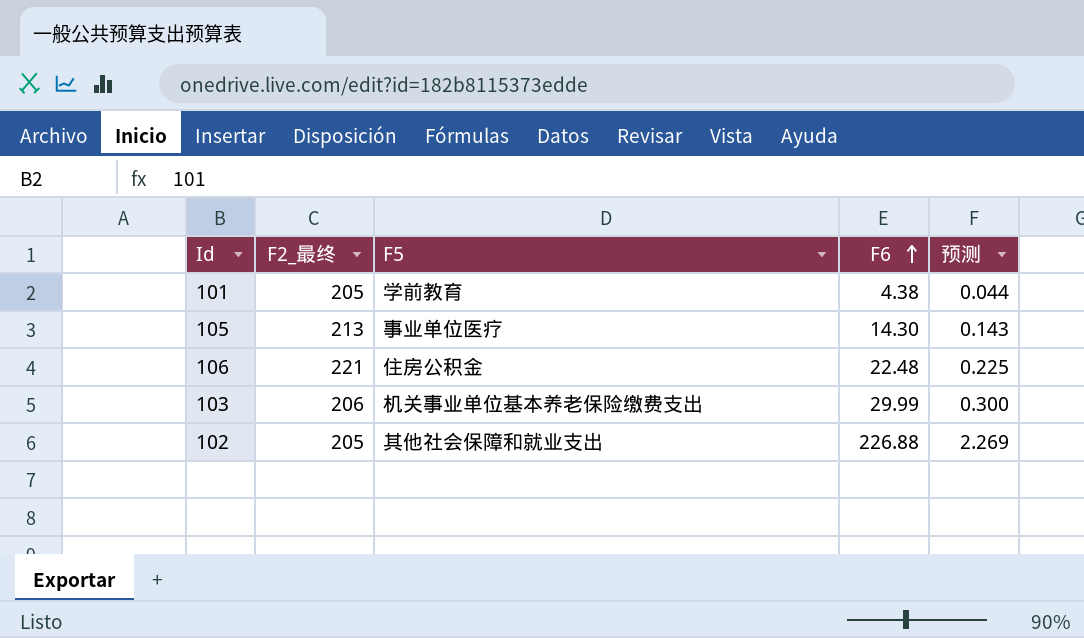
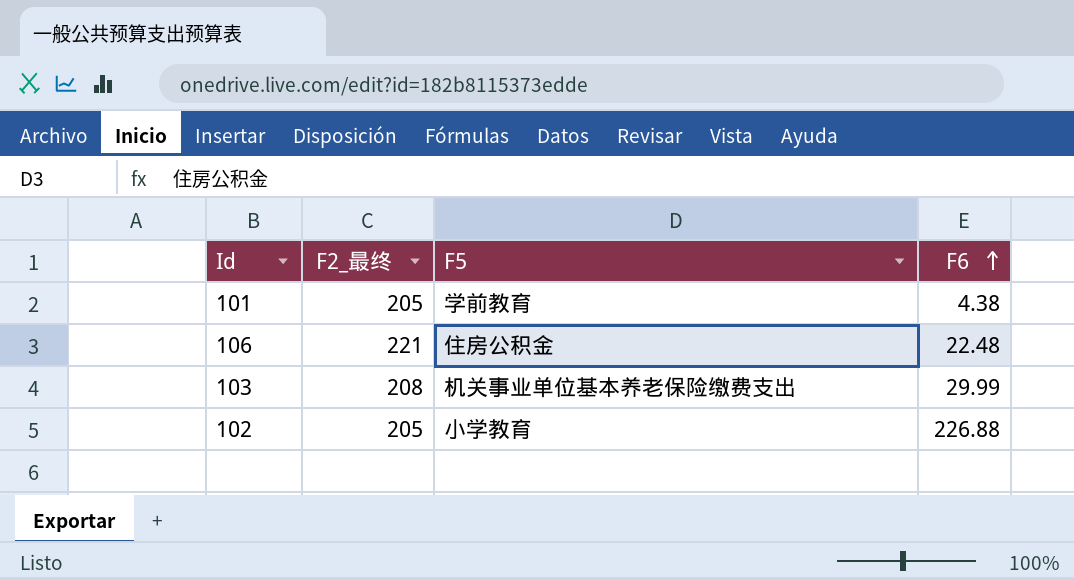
column 预测 | formula: [F6] * 0.01 -> none
row 105: 213 | 事业单位医疗 | 14.30 | 0.143 -> none
103 | F2_最终: 206 -> 208
102 | F5: 其他社会保障和就业支出 -> 小学教育

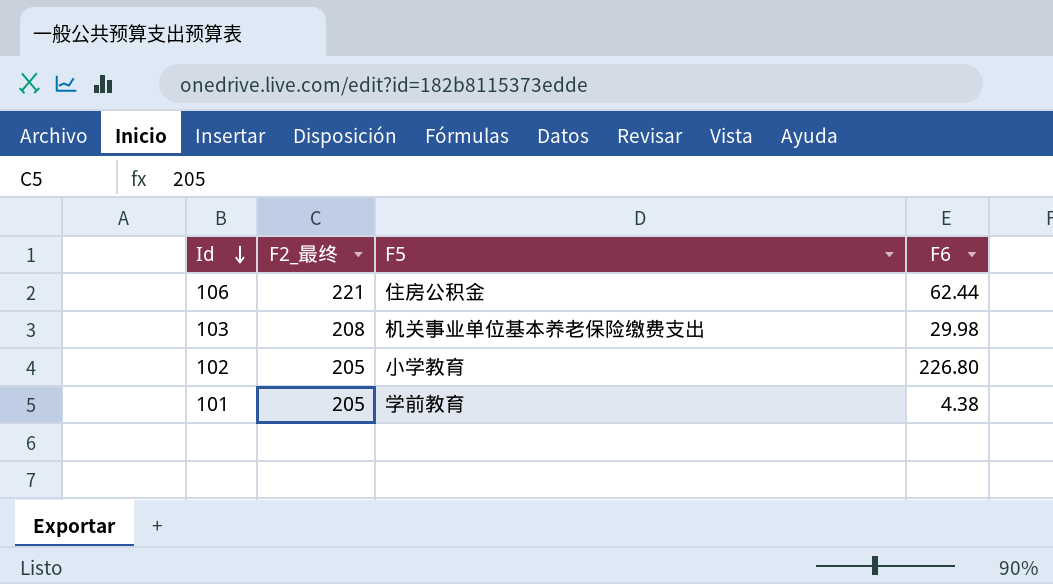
row order: F6 ascending -> Id descending
106 | F6: 22.48 -> 62.44
103 | F6: 29.99 -> 29.98
102 | F6: 226.88 -> 226.80

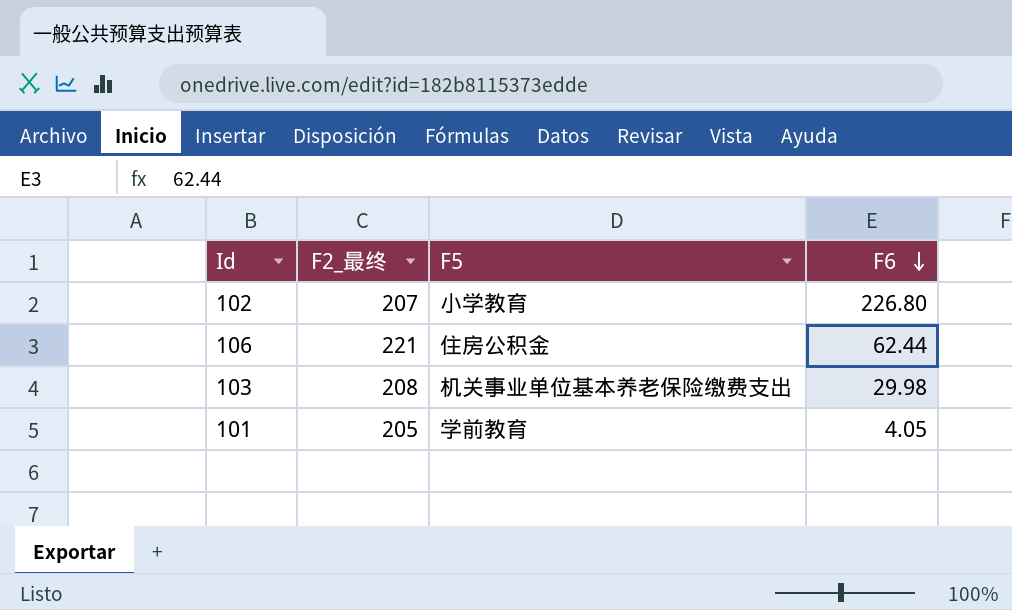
row order: Id descending -> F6 descending
102 | F2_最终: 205 -> 207
101 | F6: 4.38 -> 4.05

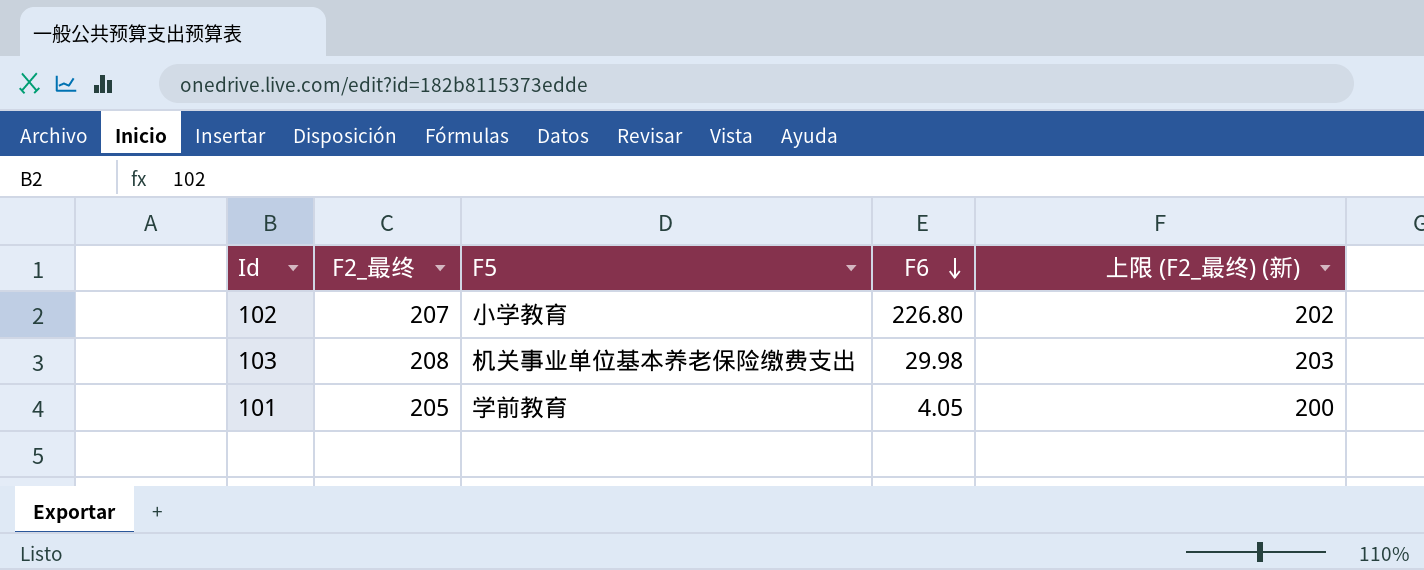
column 上限 (F2_最终) (新) | formula: none -> [F2_最终] - 5
row 106: 221 | 住房公积金 | 62.44 -> none

